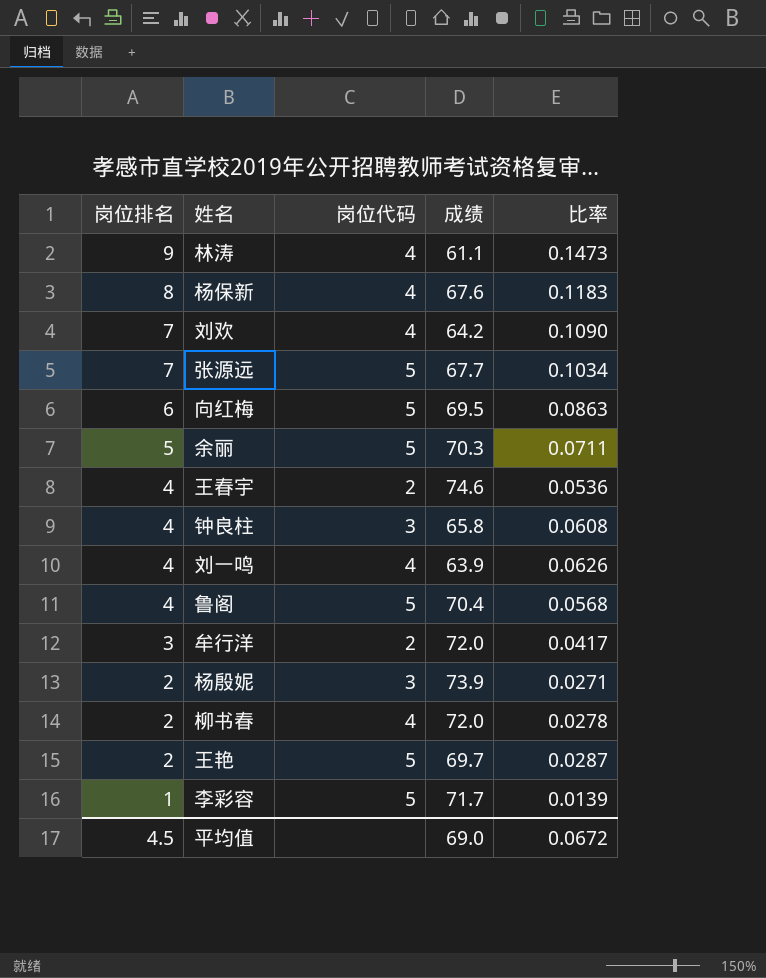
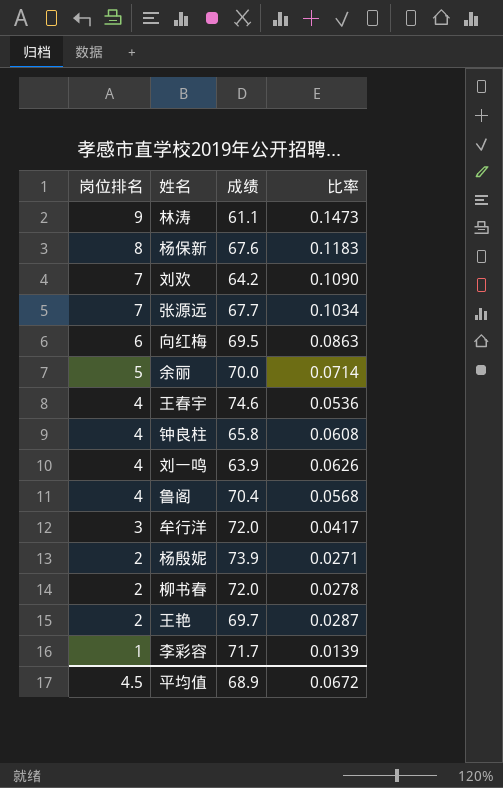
column 岗位代码 | position: 3 -> none
余丽 | 成绩: 70.3 -> 70.0
余丽 | 比率: 0.0711 -> 0.0714
平均值 | 成绩: 69.0 -> 68.9

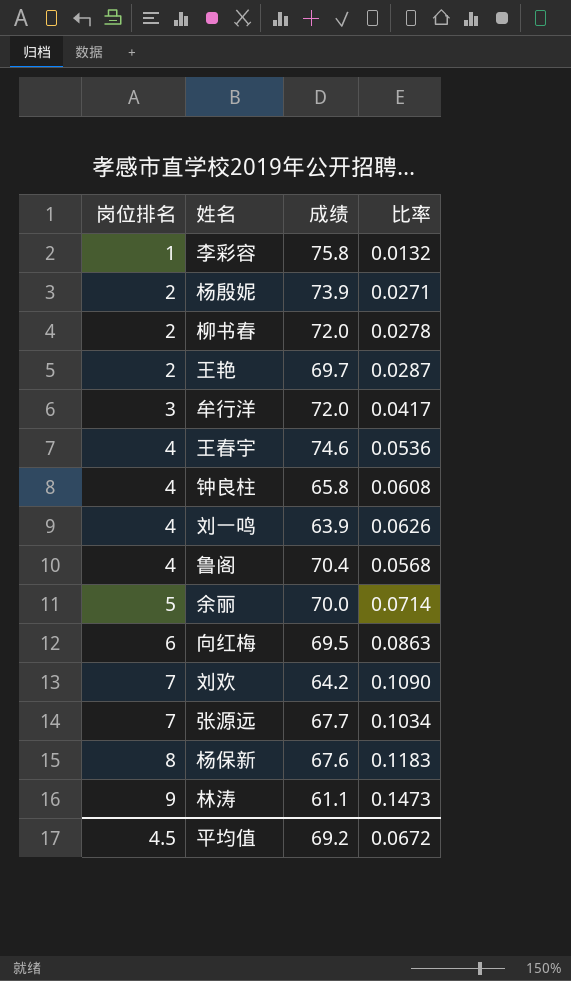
row order: 岗位排名 descending -> 岗位排名 ascending
李彩容 | 成绩: 71.7 -> 75.8
李彩容 | 比率: 0.0139 -> 0.0132
平均值 | 成绩: 68.9 -> 69.2

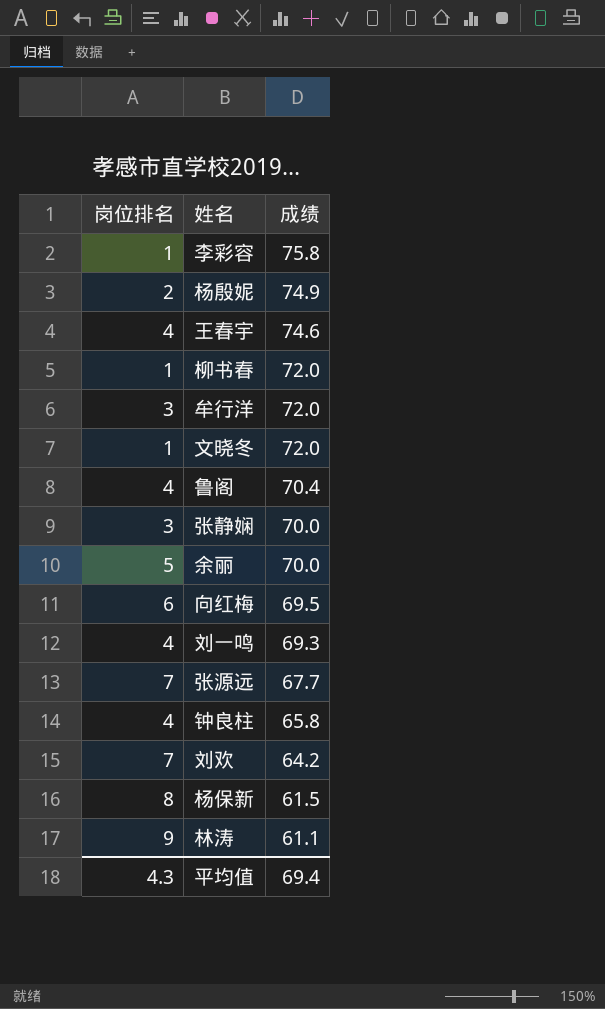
row order: 岗位排名 ascending -> 成绩 descending
column 比率 | formula: [岗位排名] / [成绩] -> none
row 王艳: 2 | 69.7 | 0.0287 -> none
杨殷妮 | 成绩: 73.9 -> 74.9
柳书春 | 岗位排名: 2 -> 1
row 文晓冬: none -> 1 | 72.0
row 张静娴: none -> 3 | 70.0
刘一鸣 | 成绩: 63.9 -> 69.3
杨保新 | 成绩: 67.6 -> 61.5
平均值 | 岗位排名: 4.5 -> 4.3
平均值 | 成绩: 69.2 -> 69.4

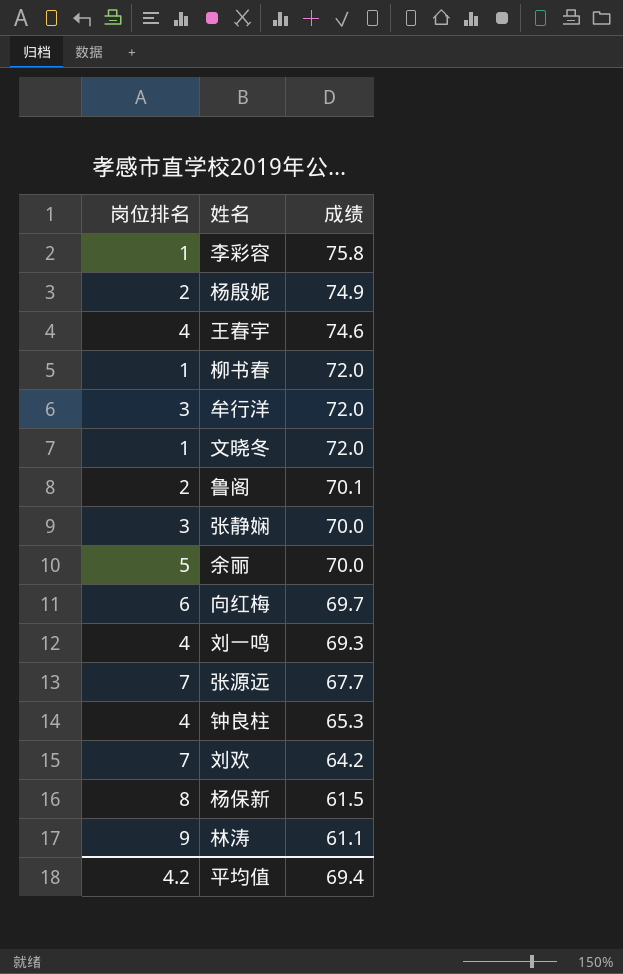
鲁阁 | 岗位排名: 4 -> 2
鲁阁 | 成绩: 70.4 -> 70.1
向红梅 | 成绩: 69.5 -> 69.7
钟良柱 | 成绩: 65.8 -> 65.3
平均值 | 岗位排名: 4.3 -> 4.2

